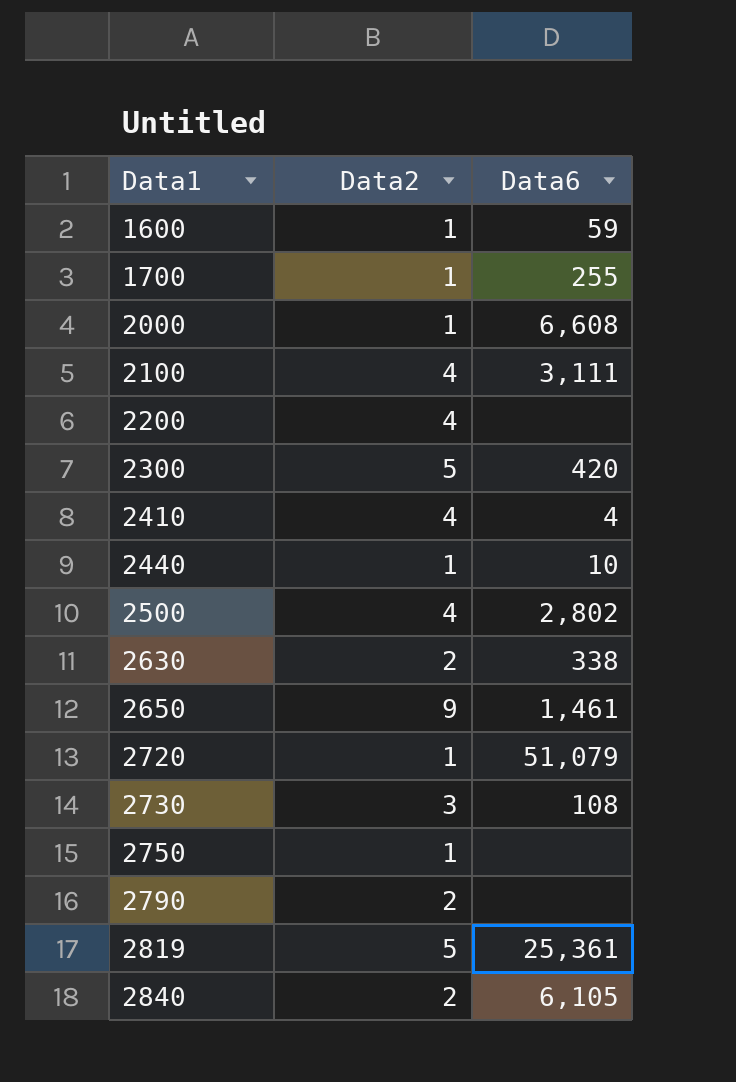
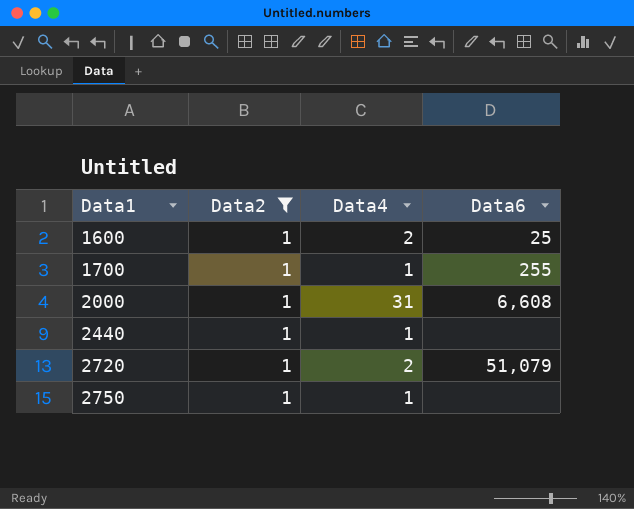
filter: none -> Data2 = 1
column Data4 | position: none -> 3
1600 | Data6: 59 -> 25
2440 | Data6: 10 -> none

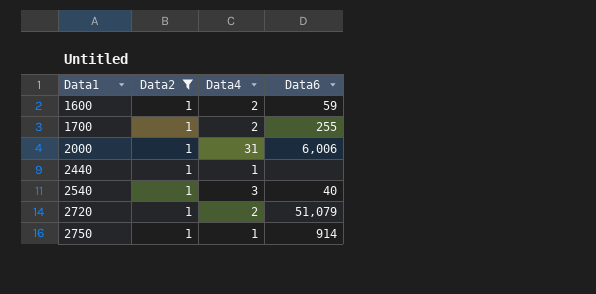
1600 | Data6: 25 -> 59
1700 | Data4: 1 -> 2
2000 | Data6: 6,608 -> 6,006
row 2540: none -> 1 | 3 | 40
2750 | Data6: none -> 914

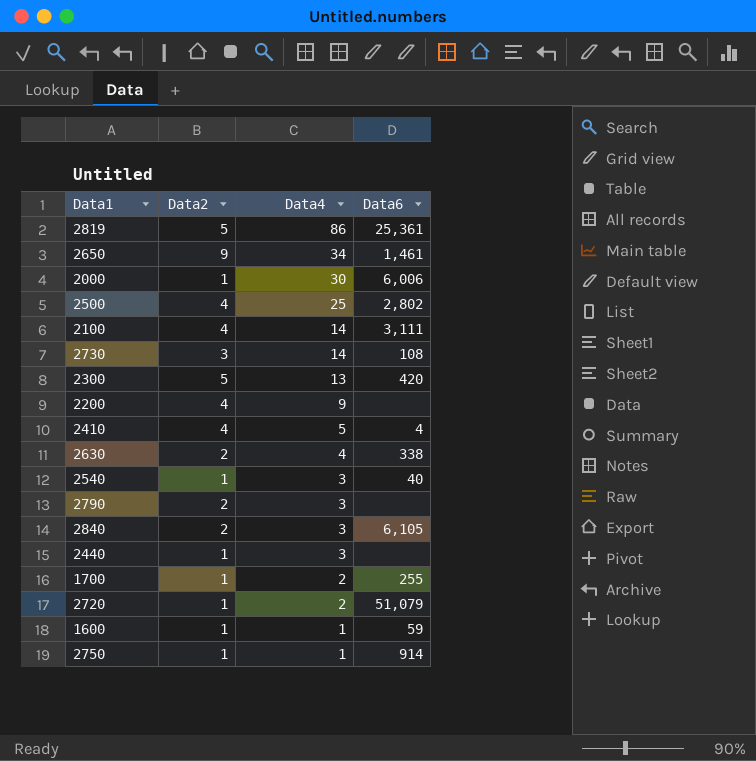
filter: Data2 = 1 -> none
row order: Data1 ascending -> Data4 descending
2000 | Data4: 31 -> 30
2440 | Data4: 1 -> 3
1600 | Data4: 2 -> 1

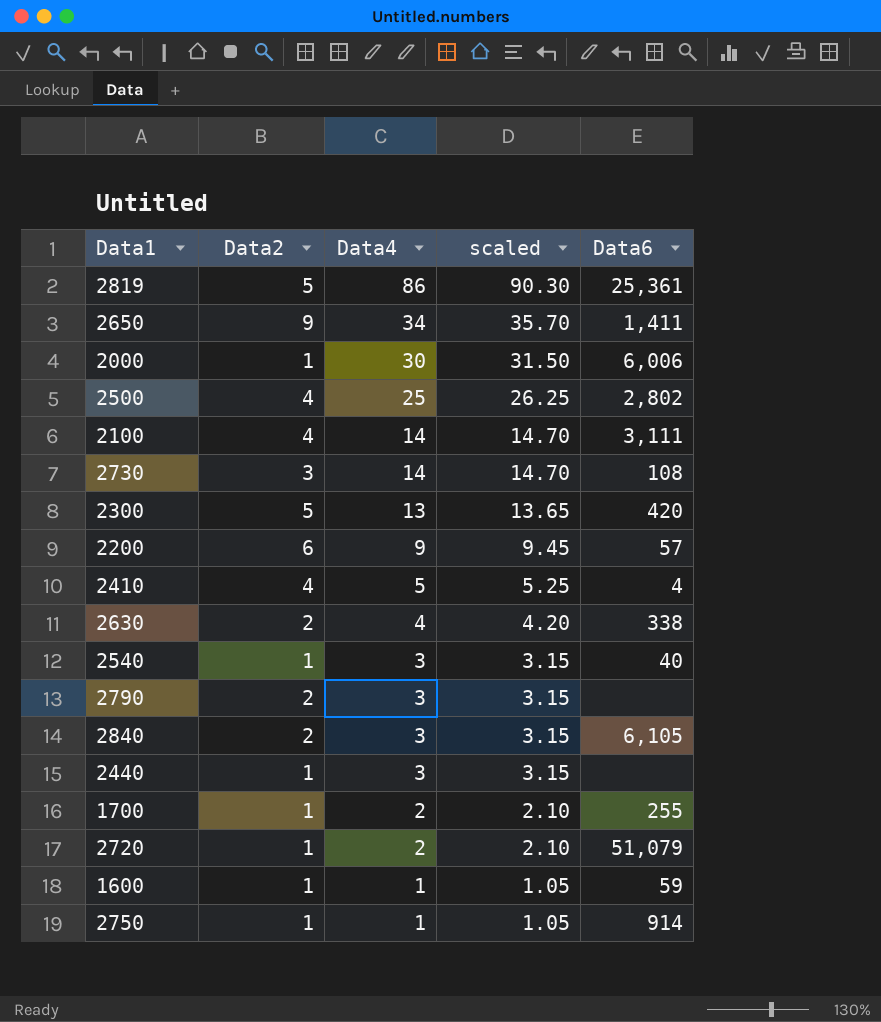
column scaled | formula: none -> [Data4] * 1.05
2650 | Data6: 1,461 -> 1,411
2200 | Data2: 4 -> 6
2200 | Data6: none -> 57

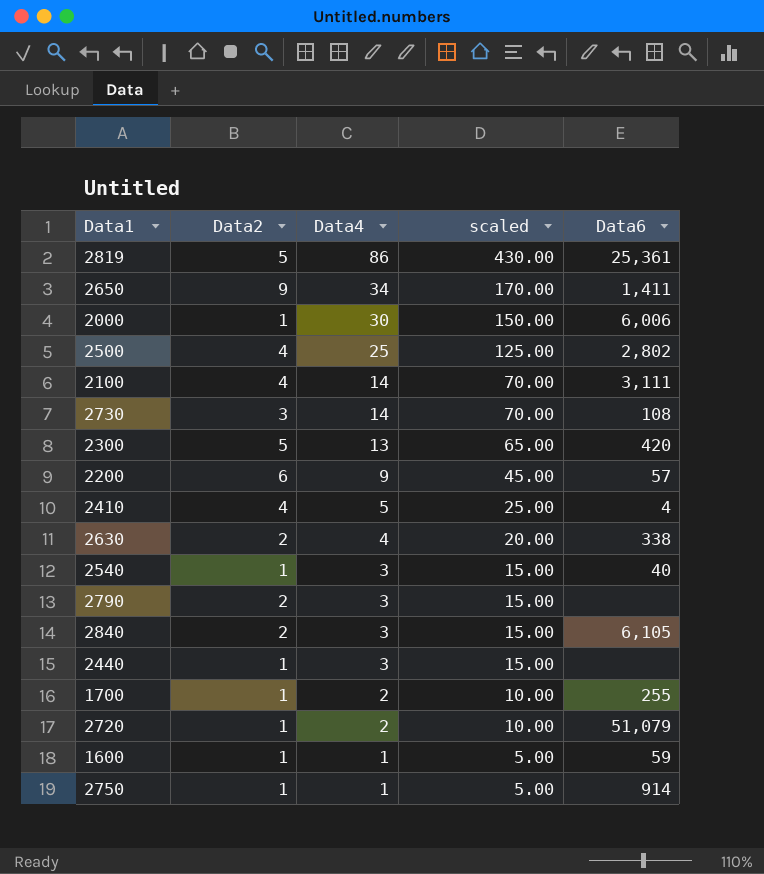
column scaled | formula: [Data4] * 1.05 -> [Data4] * 5

